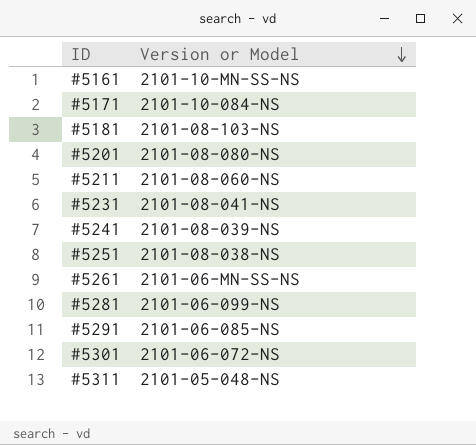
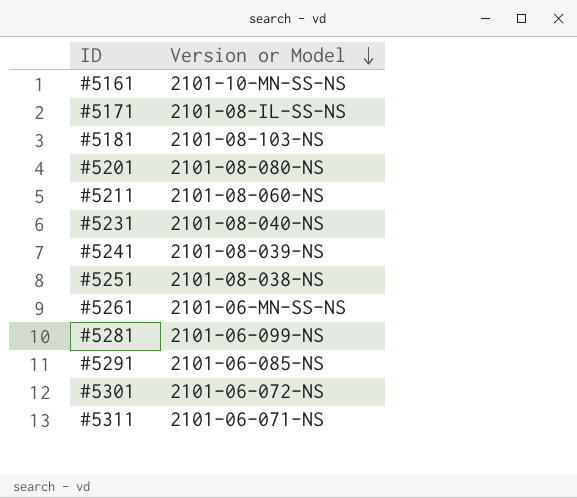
#5171 | Version or Model: 2101-10-084-NS -> 2101-08-IL-SS-NS
#5231 | Version or Model: 2101-08-041-NS -> 2101-08-040-NS
#5311 | Version or Model: 2101-05-048-NS -> 2101-06-071-NS

